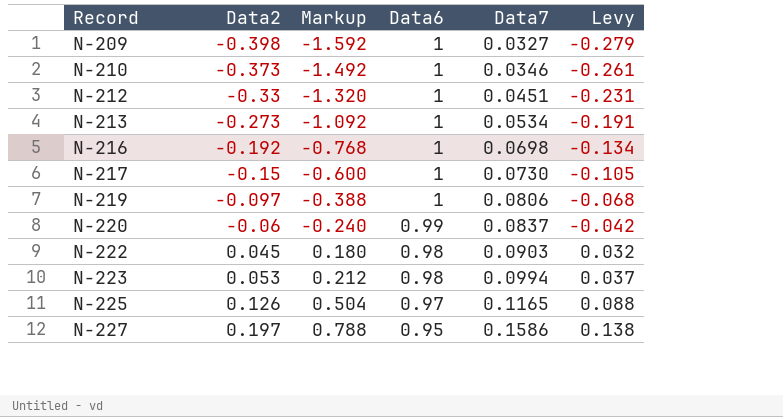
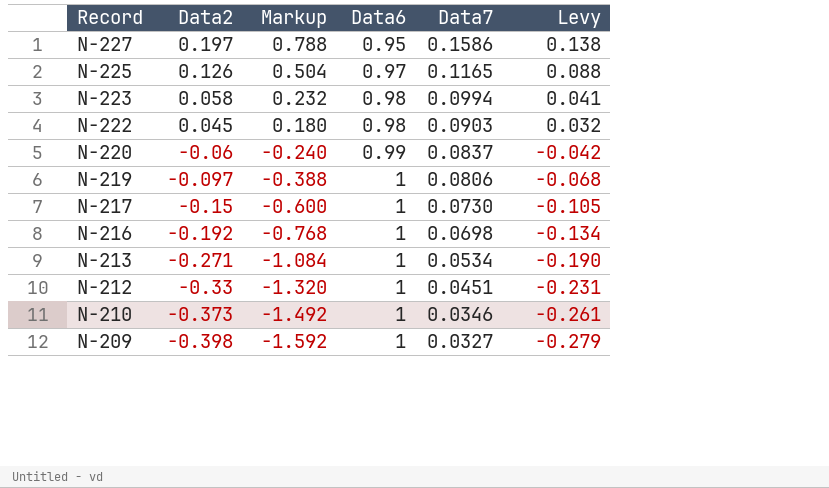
row order: Record ascending -> Record descending
N-223 | Data2: 0.053 -> 0.058
N-223 | Markup: 0.212 -> 0.232
N-223 | Levy: 0.037 -> 0.041
N-213 | Data2: -0.273 -> -0.271
N-213 | Markup: -1.092 -> -1.084
N-213 | Levy: -0.191 -> -0.190

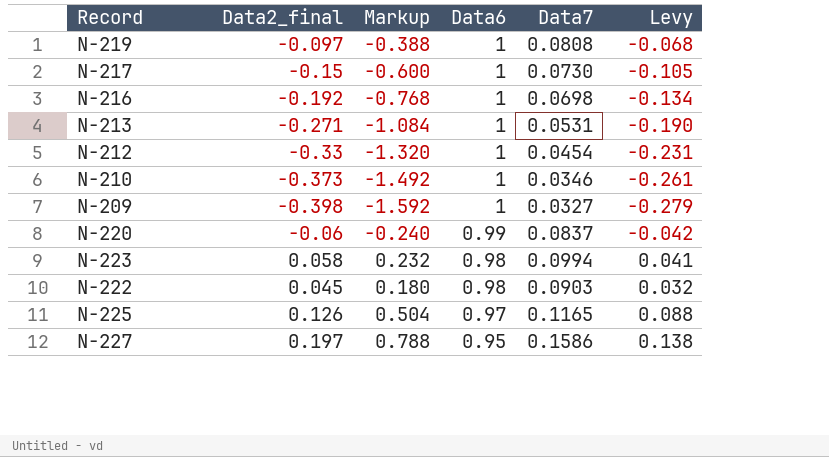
row order: Record descending -> Data6 descending
column name: Data2 -> Data2_final
N-219 | Data7: 0.0806 -> 0.0808
N-213 | Data7: 0.0534 -> 0.0531
N-212 | Data7: 0.0451 -> 0.0454

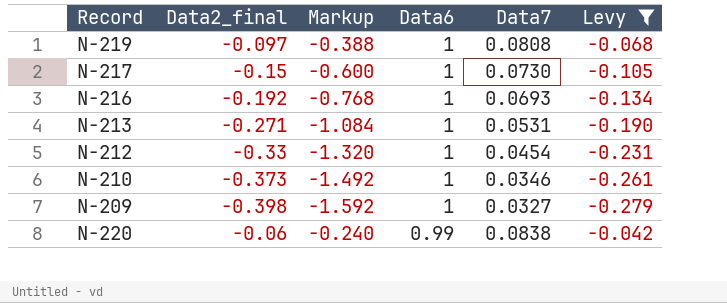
filter: none -> Levy <= -0.042
N-216 | Data7: 0.0698 -> 0.0693
N-220 | Data7: 0.0837 -> 0.0838

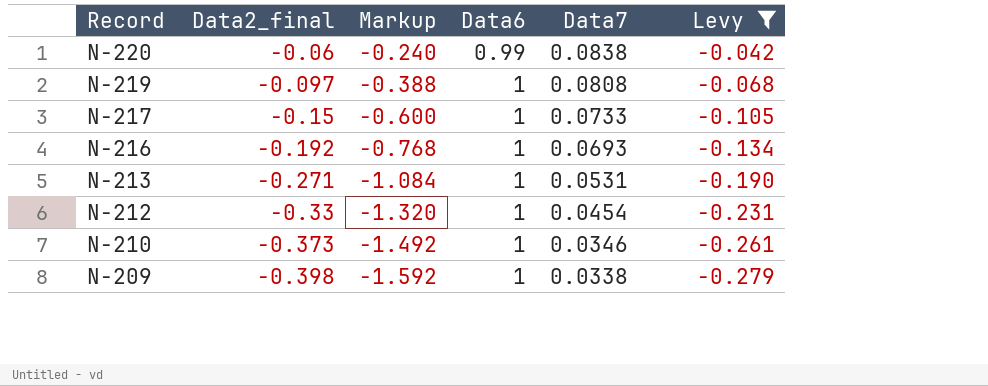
row order: Data6 descending -> Record descending
N-217 | Data7: 0.0730 -> 0.0733
N-209 | Data7: 0.0327 -> 0.0338

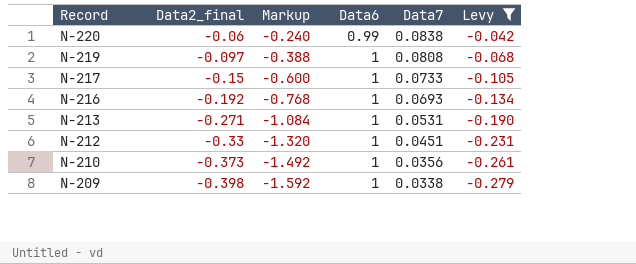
N-212 | Data7: 0.0454 -> 0.0451
N-210 | Data7: 0.0346 -> 0.0356

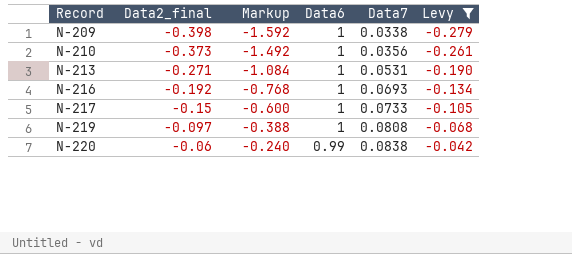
row order: Record descending -> Record ascending
row N-212: -0.33 | -1.320 | 1 | 0.0451 | -0.231 -> none

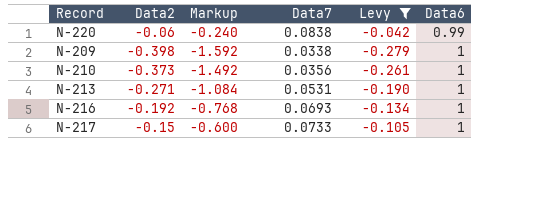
row order: Record ascending -> Data6 ascending
column name: Data2_final -> Data2
column Data6 | position: 4 -> 6
row N-219: -0.097 | -0.388 | 1 | 0.0808 | -0.068 -> none

